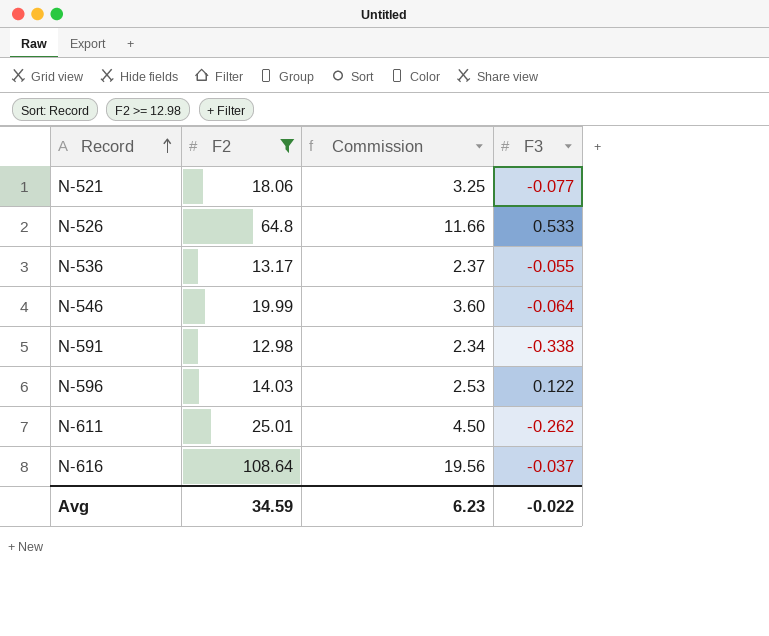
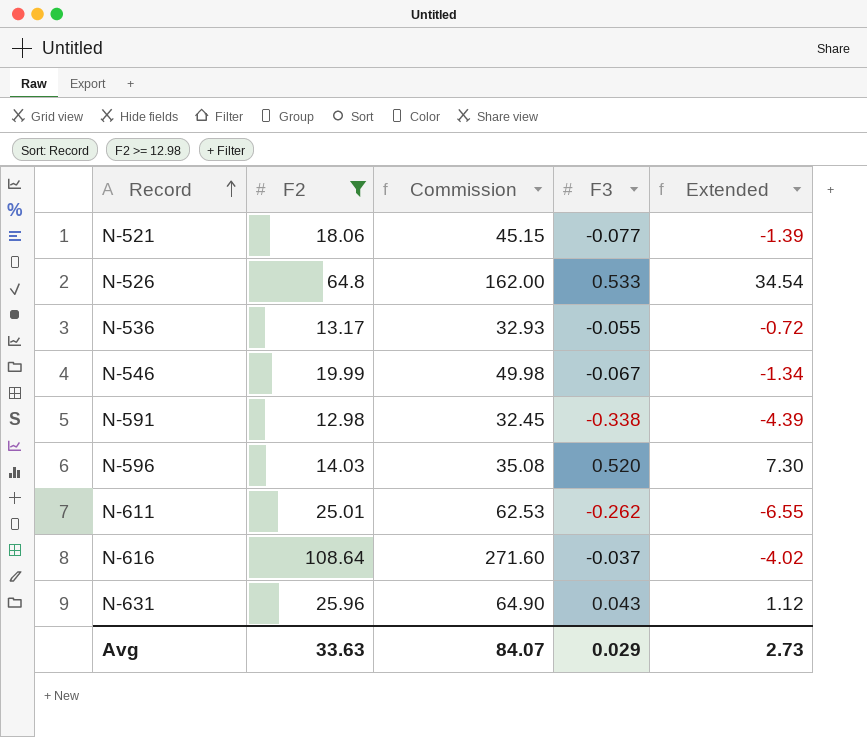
column Commission | formula: [F2] * 0.18 -> [F2] * 2.5
column Extended | formula: none -> [F2] * [F3]
N-546 | F3: -0.064 -> -0.067
N-596 | F3: 0.122 -> 0.520
row N-631: none -> 25.96 | 64.90 | 0.043 | 1.12
Avg | F2: 34.59 -> 33.63
Avg | Commission: 6.23 -> 84.07
Avg | F3: -0.022 -> 0.029

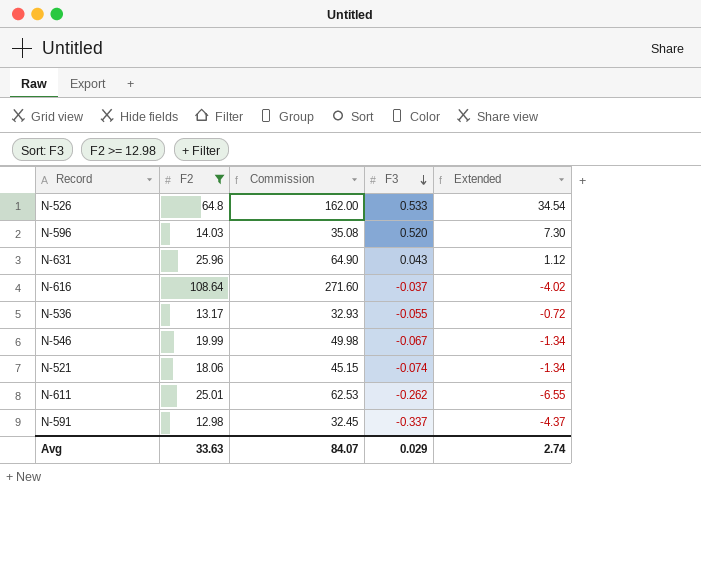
row order: Record ascending -> F3 descending
N-521 | F3: -0.077 -> -0.074
N-521 | Extended: -1.39 -> -1.34
N-591 | F3: -0.338 -> -0.337
N-591 | Extended: -4.39 -> -4.37
Avg | Extended: 2.73 -> 2.74

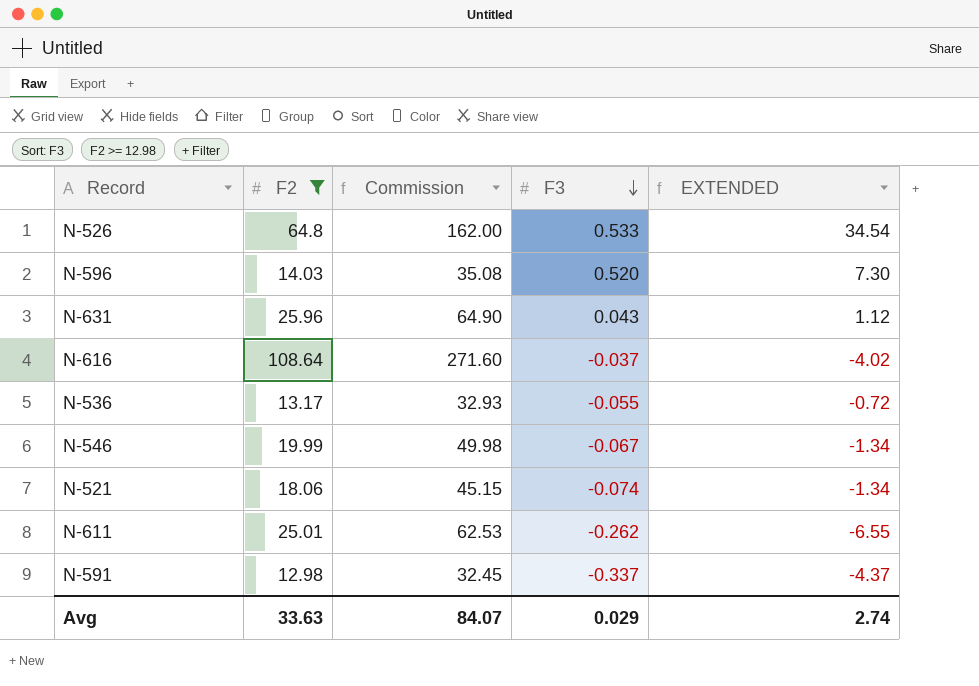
column name: Extended -> EXTENDED

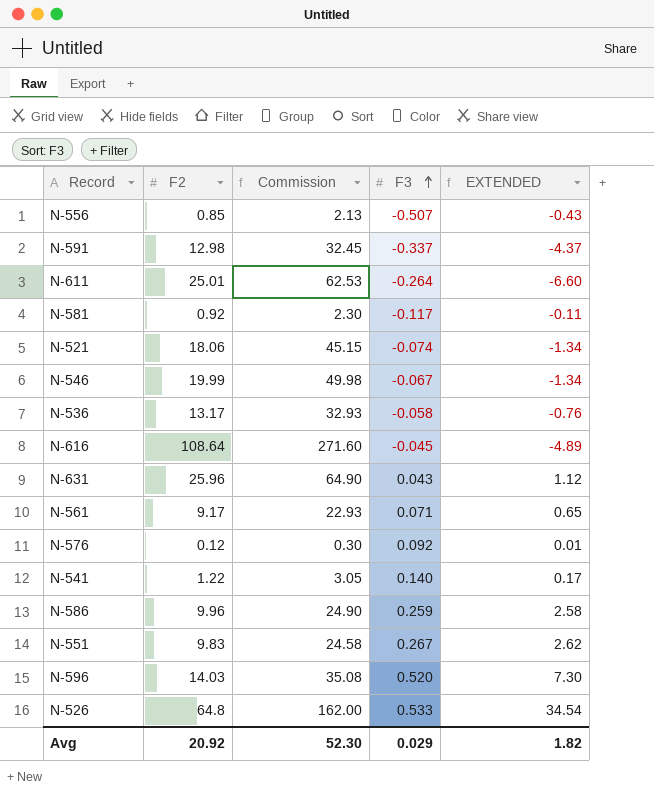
filter: F2 >= 12.98 -> none
row order: F3 descending -> F3 ascending
N-611 | F3: -0.262 -> -0.264
N-611 | EXTENDED: -6.55 -> -6.60
N-536 | F3: -0.055 -> -0.058
N-536 | EXTENDED: -0.72 -> -0.76
N-616 | F3: -0.037 -> -0.045
N-616 | EXTENDED: -4.02 -> -4.89
Avg | F2: 33.63 -> 20.92
Avg | Commission: 84.07 -> 52.30
Avg | EXTENDED: 2.74 -> 1.82

